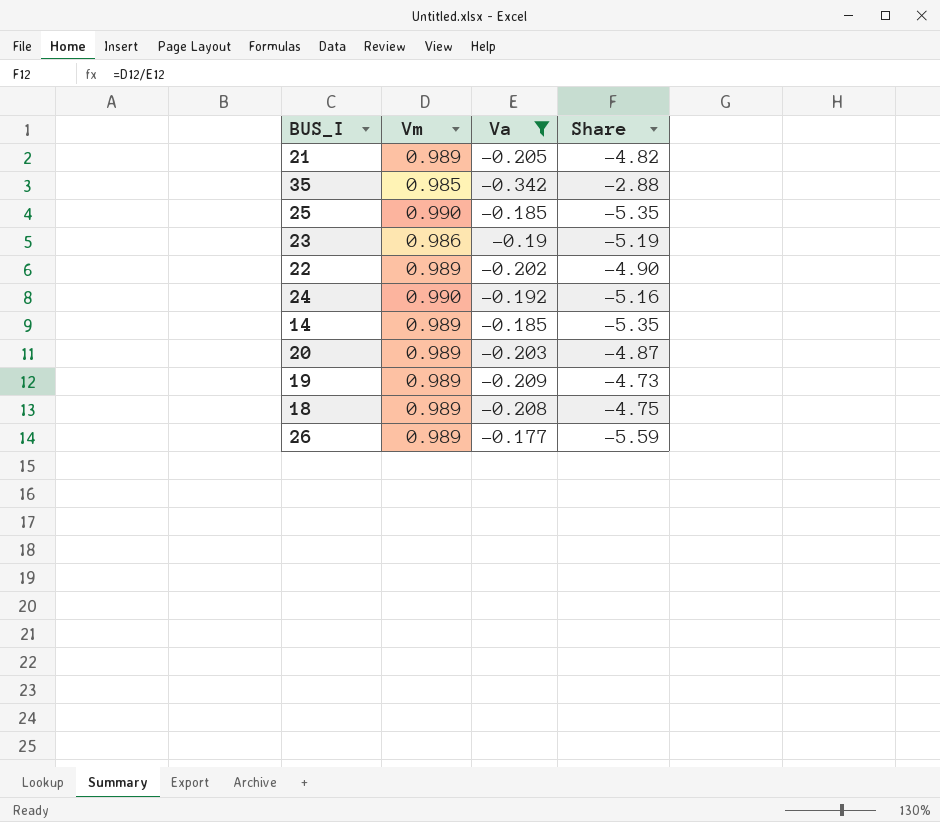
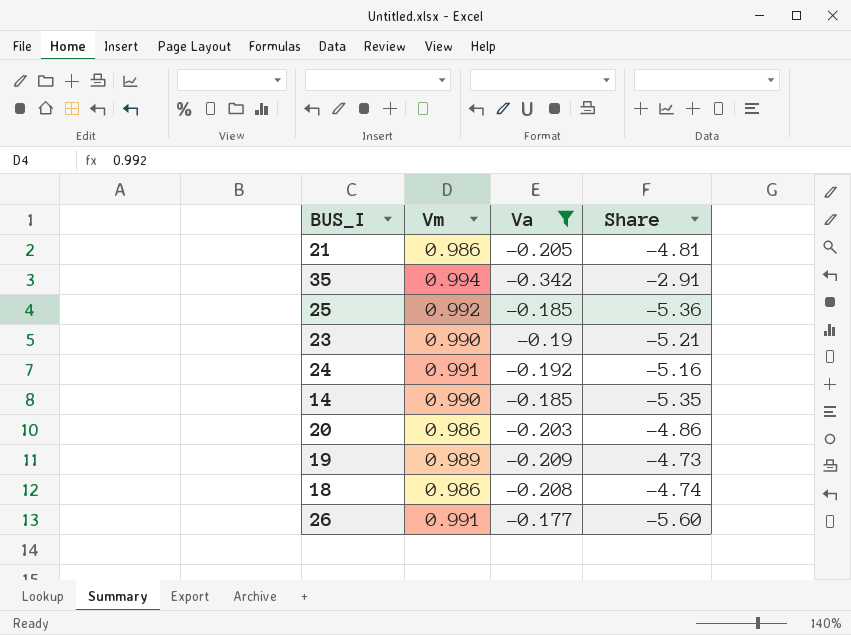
row 22: 0.989 | -0.202 | -4.90 -> none
21 | Vm: 0.989 -> 0.986
21 | Share: -4.82 -> -4.81
35 | Vm: 0.985 -> 0.994
35 | Share: -2.88 -> -2.91
25 | Vm: 0.990 -> 0.992
25 | Share: -5.35 -> -5.36
23 | Vm: 0.986 -> 0.990
23 | Share: -5.19 -> -5.21
24 | Vm: 0.990 -> 0.991
14 | Vm: 0.989 -> 0.990
20 | Vm: 0.989 -> 0.986
20 | Share: -4.87 -> -4.86
18 | Vm: 0.989 -> 0.986
18 | Share: -4.75 -> -4.74
26 | Vm: 0.989 -> 0.991
26 | Share: -5.59 -> -5.60

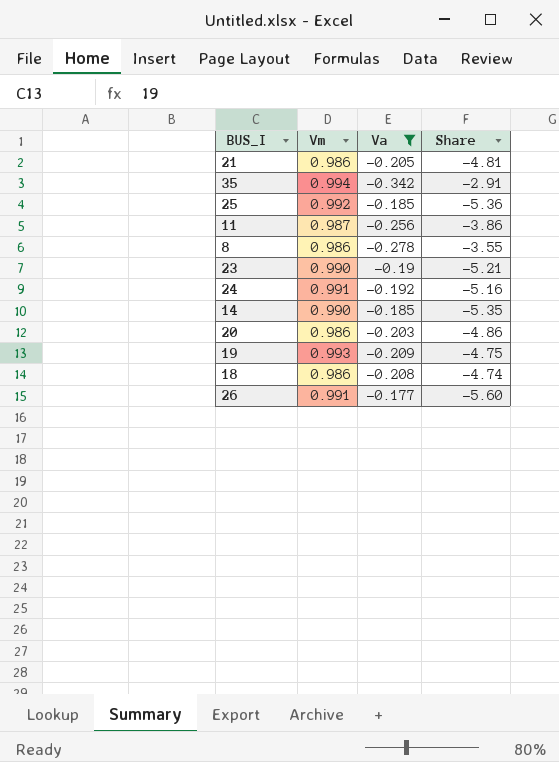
row 11: none -> 0.987 | -0.256 | -3.86
row 8: none -> 0.986 | -0.278 | -3.55
19 | Vm: 0.989 -> 0.993
19 | Share: -4.73 -> -4.75

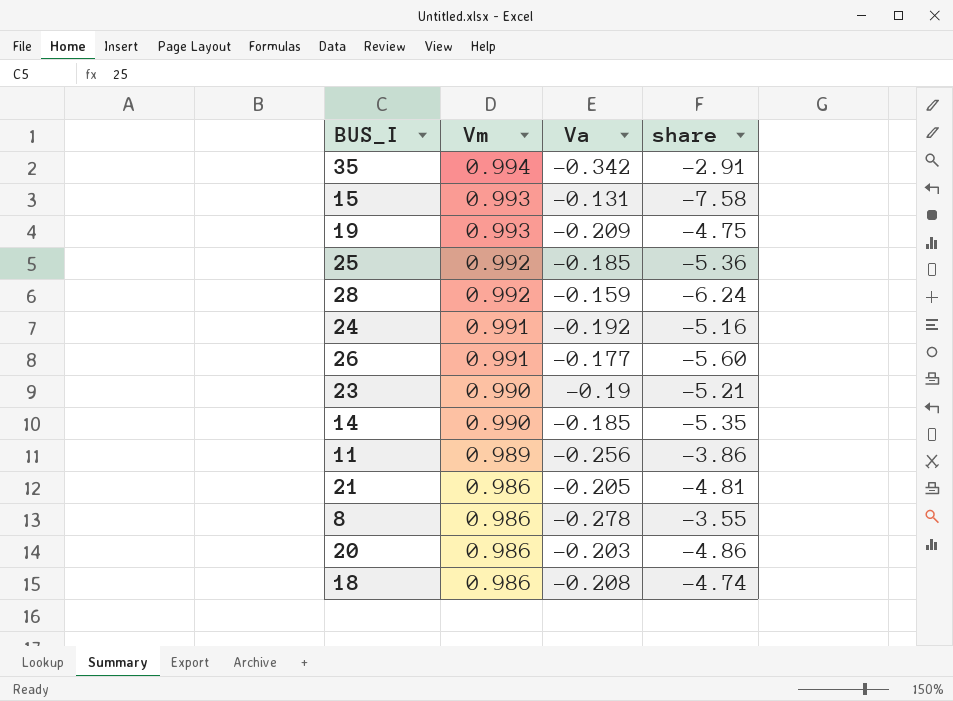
filter: Va <= -0.177 -> none
row order: none -> Vm descending
column name: Share -> share
11 | Vm: 0.987 -> 0.989

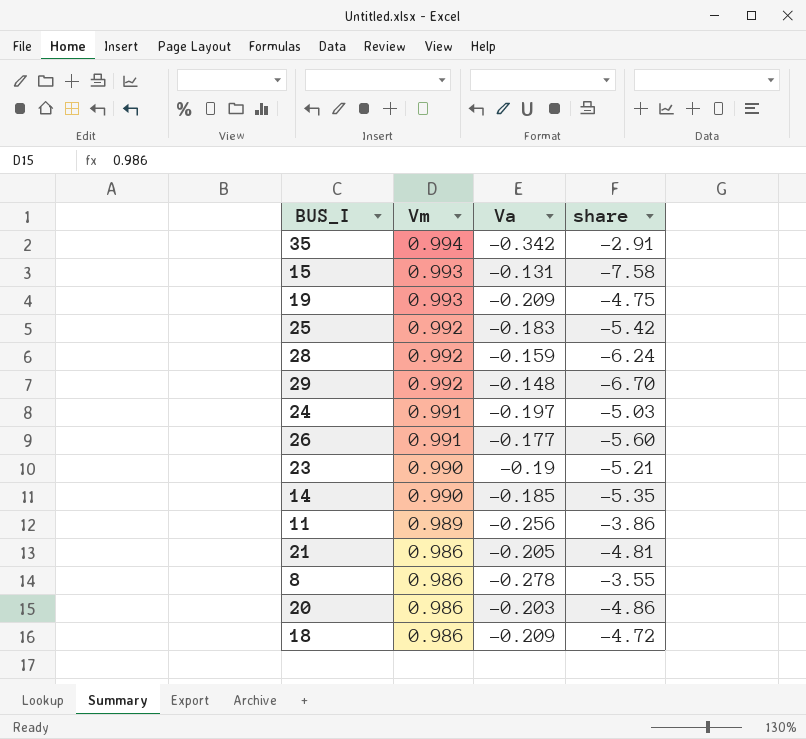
25 | Va: -0.185 -> -0.183
25 | share: -5.36 -> -5.42
row 29: none -> 0.992 | -0.148 | -6.70
24 | Va: -0.192 -> -0.197
24 | share: -5.16 -> -5.03
18 | Va: -0.208 -> -0.209
18 | share: -4.74 -> -4.72

